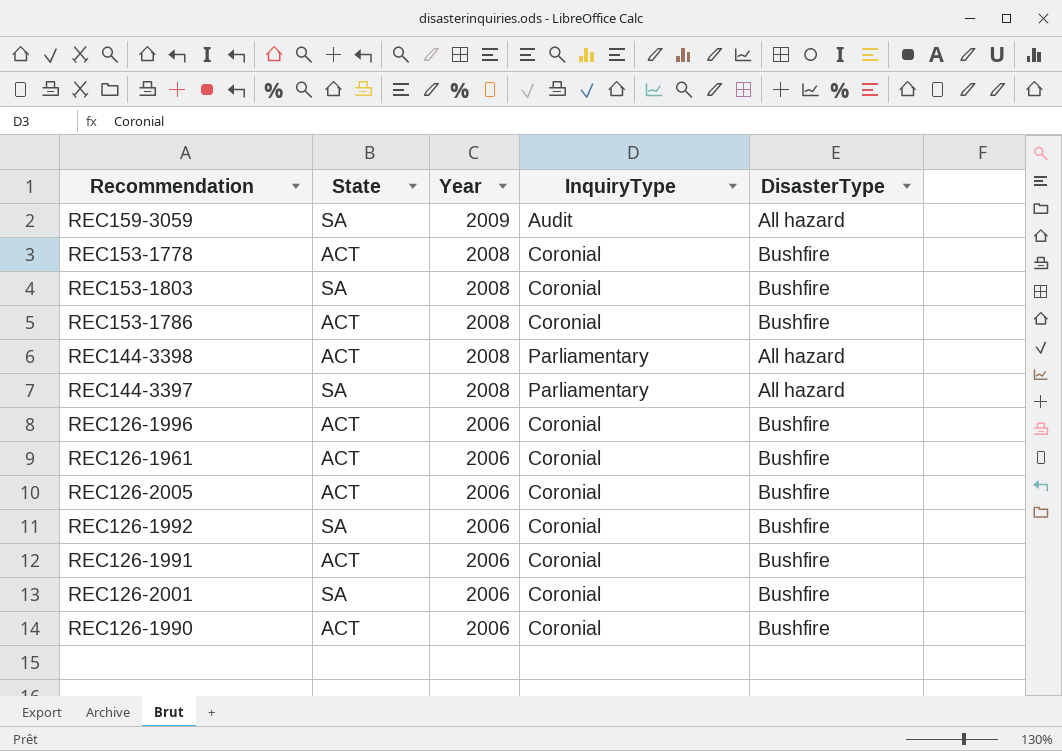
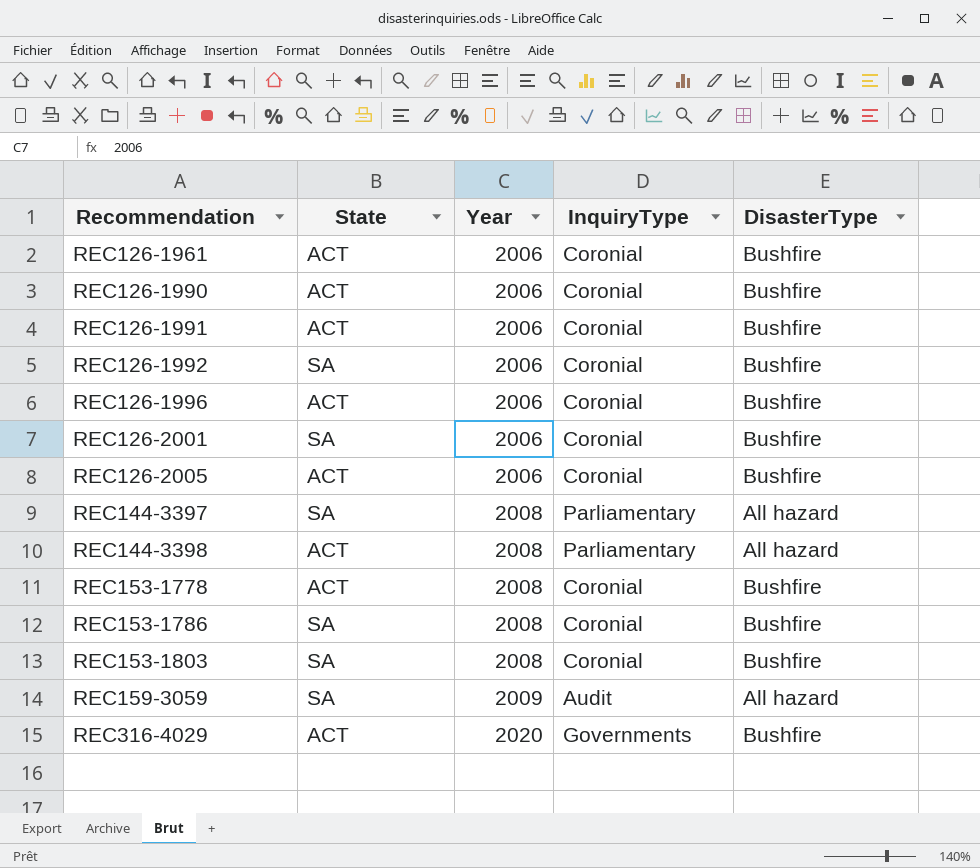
row order: Year descending -> Recommendation ascending
REC153-1786 | State: ACT -> SA
row REC316-4029: none -> ACT | 2020 | Governments | Bushfire

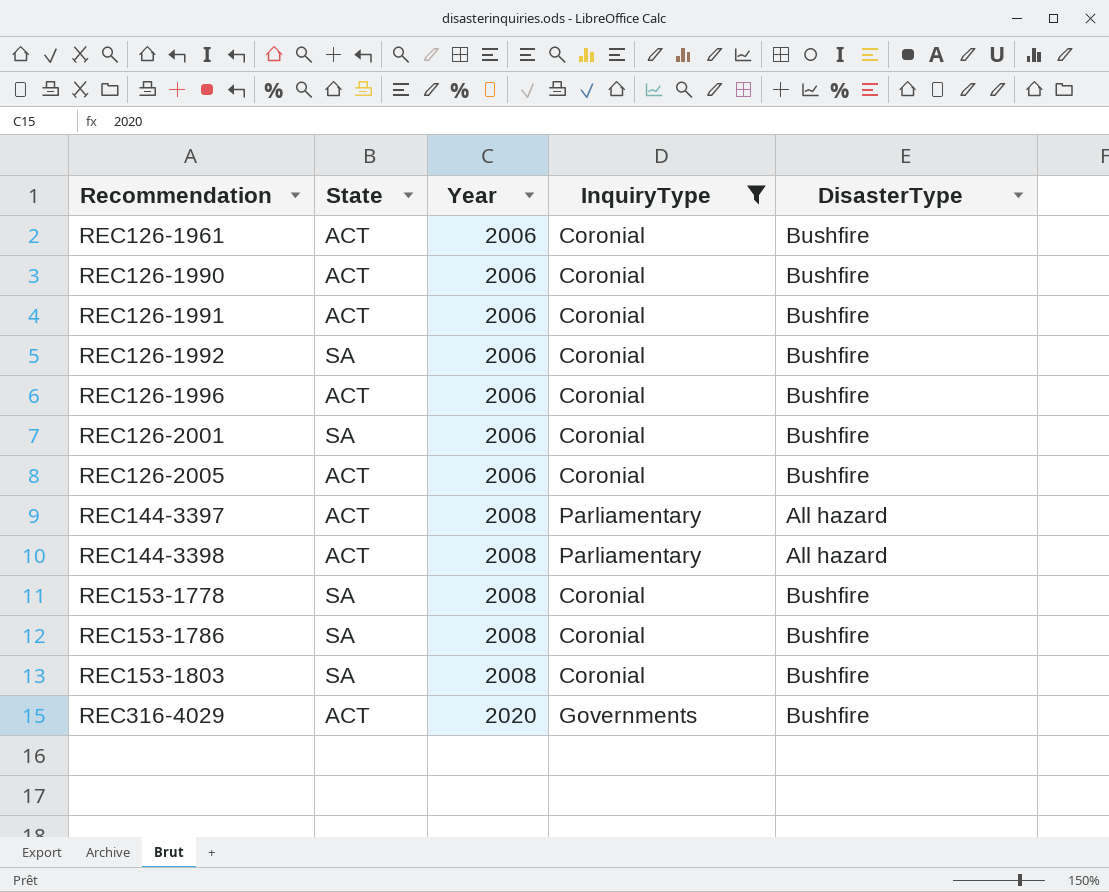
filter: none -> InquiryType != Audit
REC144-3397 | State: SA -> ACT
REC153-1778 | State: ACT -> SA

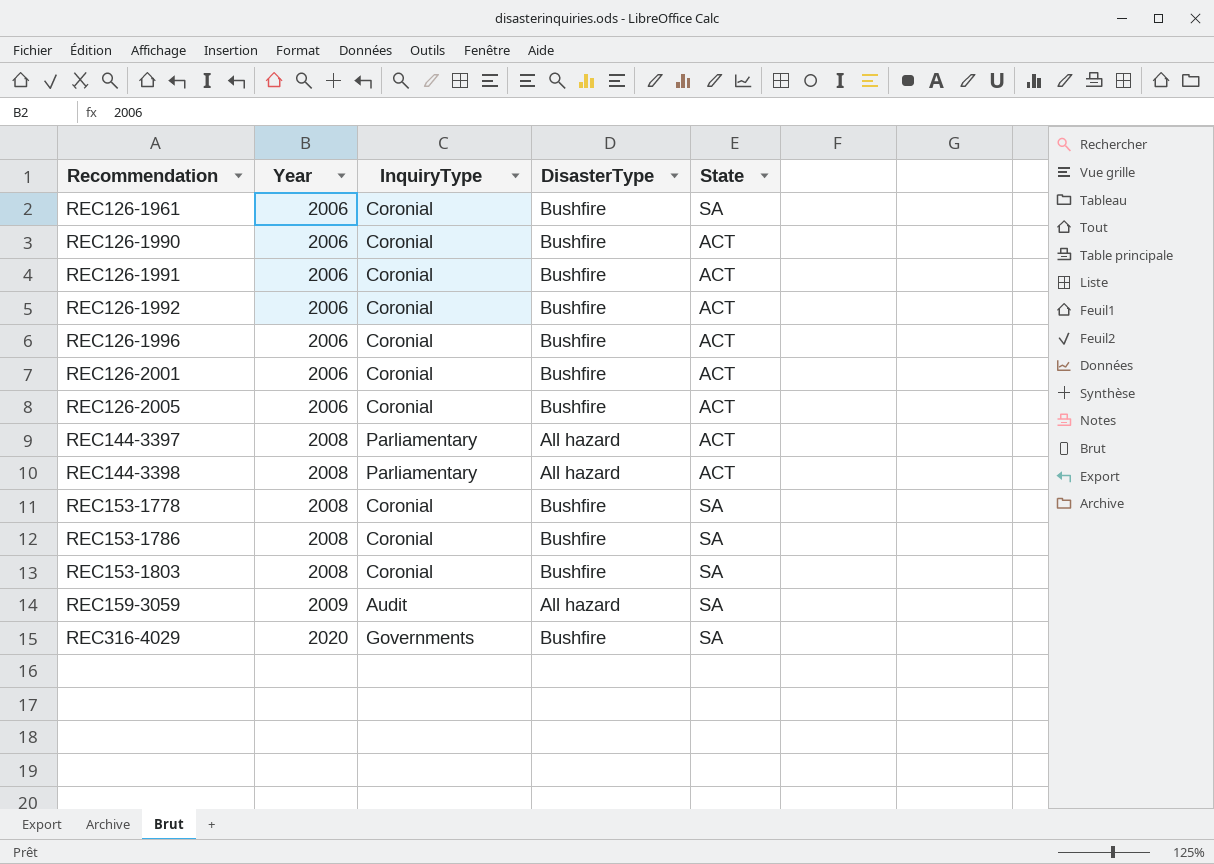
filter: InquiryType != Audit -> none
column State | position: 2 -> 5
REC126-1961 | State: ACT -> SA
REC126-1992 | State: SA -> ACT
REC126-2001 | State: SA -> ACT
REC316-4029 | State: ACT -> SA

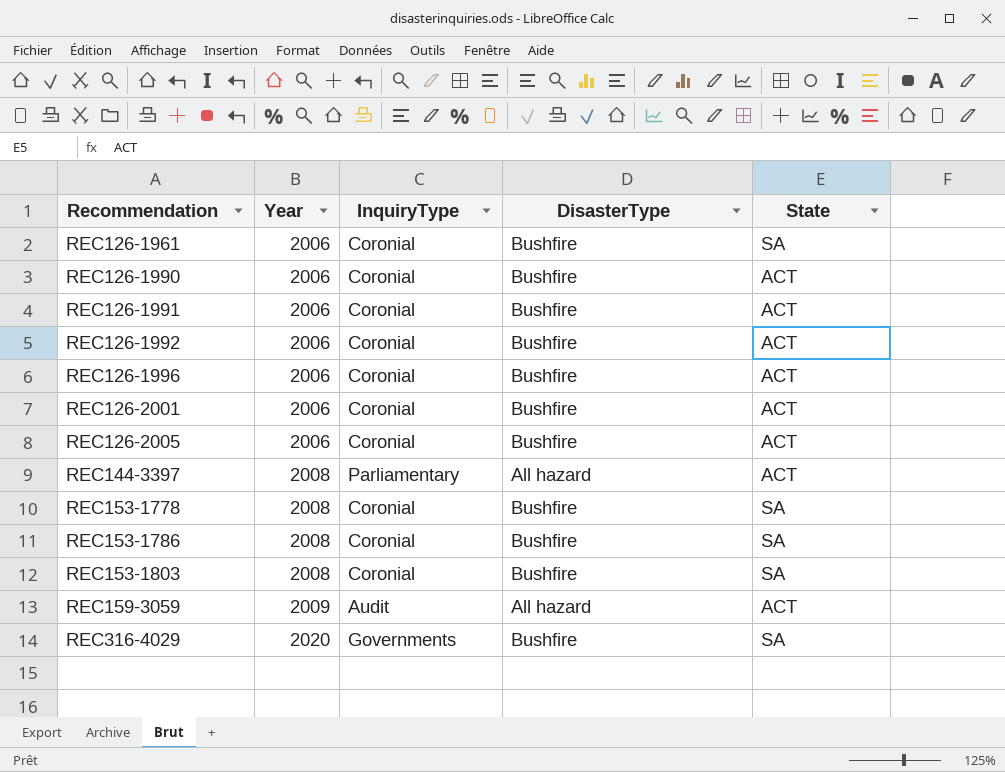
row REC144-3398: 2008 | Parliamentary | All hazard | ACT -> none
REC159-3059 | State: SA -> ACT

